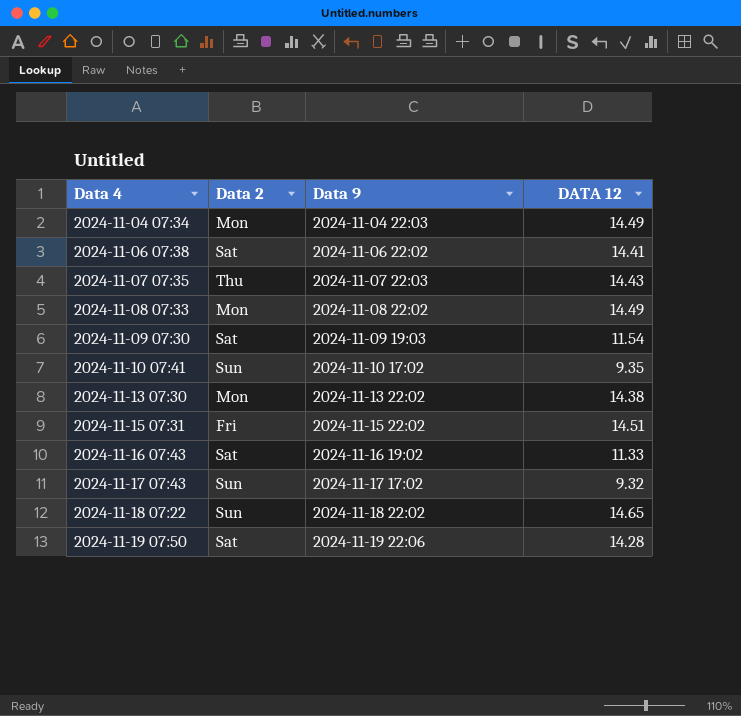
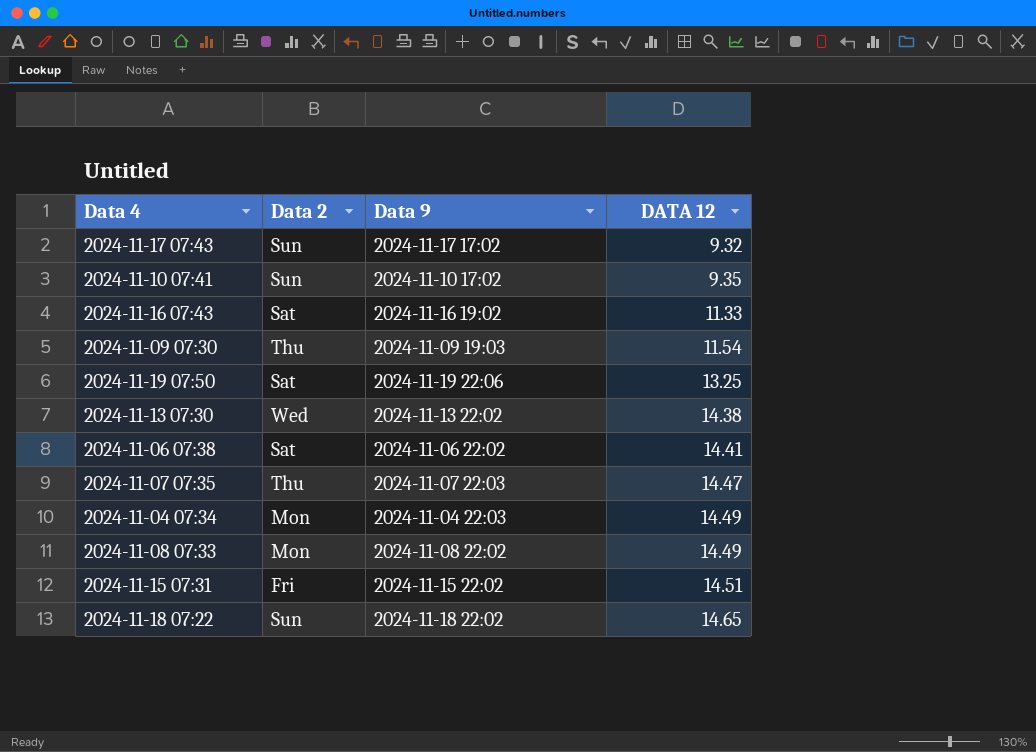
row order: Data 4 ascending -> DATA 12 ascending
2024-11-09 07:30 | Data 2: Sat -> Thu
2024-11-19 07:50 | DATA 12: 14.28 -> 13.25
2024-11-13 07:30 | Data 2: Mon -> Wed
2024-11-07 07:35 | DATA 12: 14.43 -> 14.47

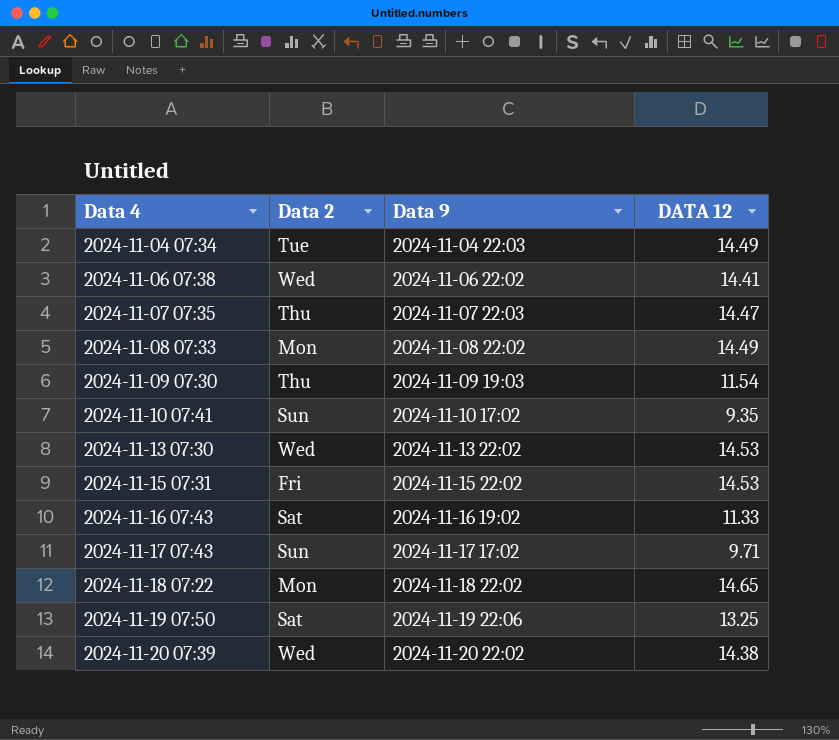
row order: DATA 12 ascending -> Data 4 ascending
2024-11-04 07:34 | Data 2: Mon -> Tue
2024-11-06 07:38 | Data 2: Sat -> Wed
2024-11-13 07:30 | DATA 12: 14.38 -> 14.53
2024-11-15 07:31 | DATA 12: 14.51 -> 14.53
2024-11-17 07:43 | DATA 12: 9.32 -> 9.71
2024-11-18 07:22 | Data 2: Sun -> Mon
row 2024-11-20 07:39: none -> Wed | 2024-11-20 22:02 | 14.38

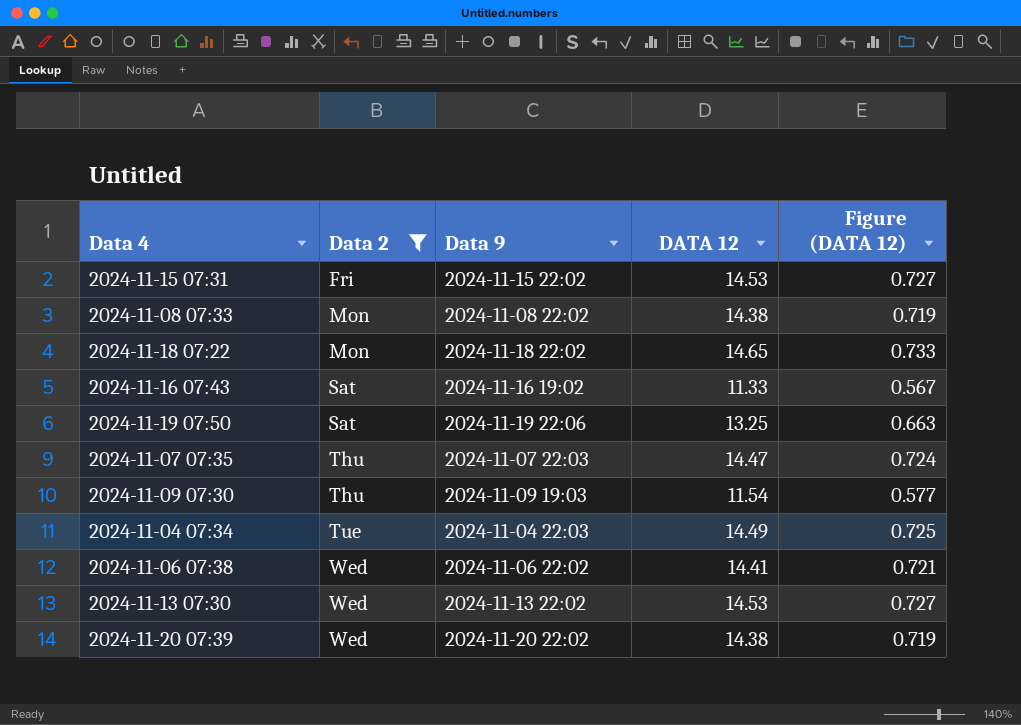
filter: none -> Data 2 != Sun
row order: Data 4 ascending -> Data 2 ascending
column Figure (DATA 12) | formula: none -> [DATA 12] * 0.05
2024-11-08 07:33 | DATA 12: 14.49 -> 14.38

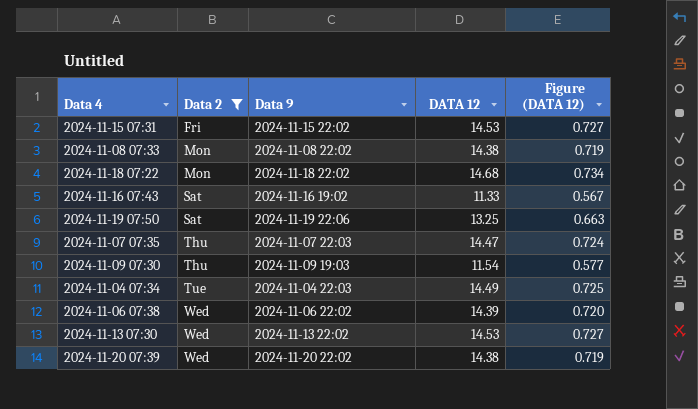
2024-11-18 07:22 | DATA 12: 14.65 -> 14.68
2024-11-18 07:22 | Figure (DATA 12): 0.733 -> 0.734
2024-11-06 07:38 | DATA 12: 14.41 -> 14.39
2024-11-06 07:38 | Figure (DATA 12): 0.721 -> 0.720

